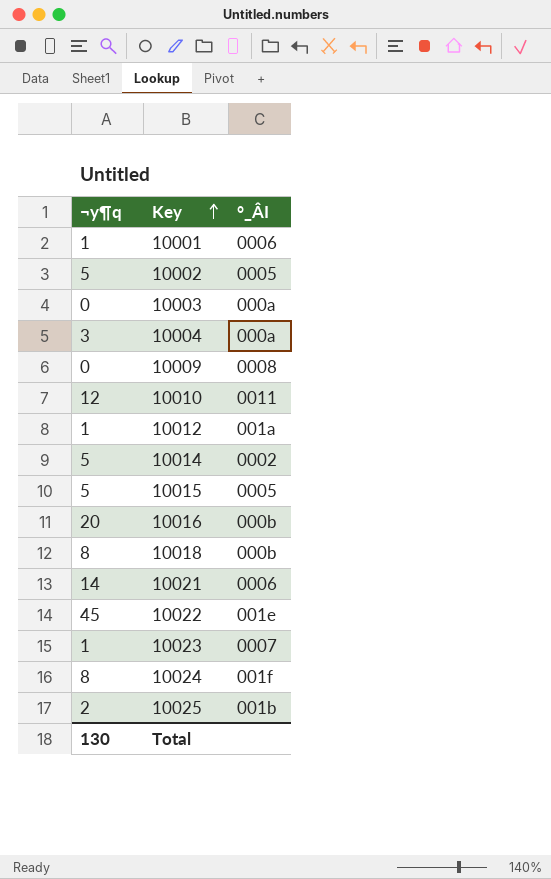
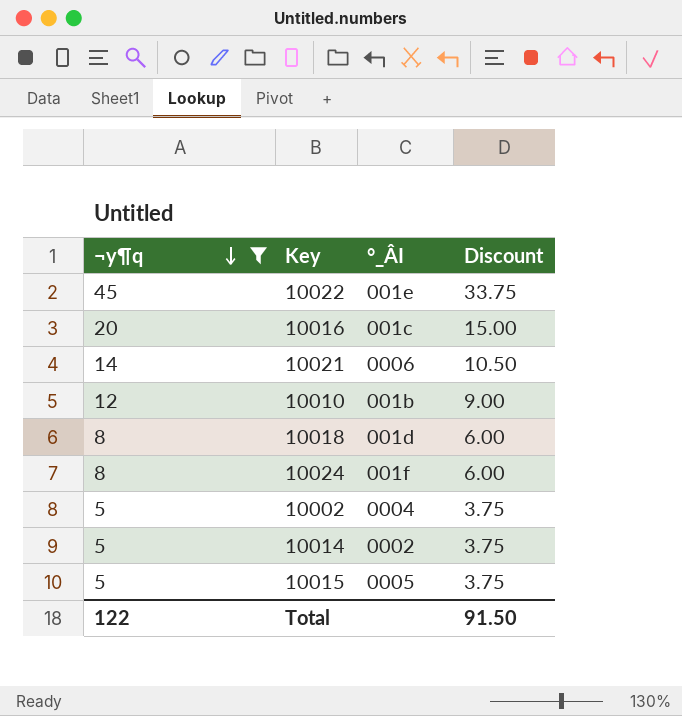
filter: none -> ¬y¶q >= 5
row order: Key ascending -> ¬y¶q descending
column Discount | formula: none -> [¬y¶q] * 0.75
10016 | °_ÂI: 000b -> 001c
10010 | °_ÂI: 0011 -> 001b
10018 | °_ÂI: 000b -> 001d
10002 | °_ÂI: 0005 -> 0004
Total | ¬y¶q: 130 -> 122

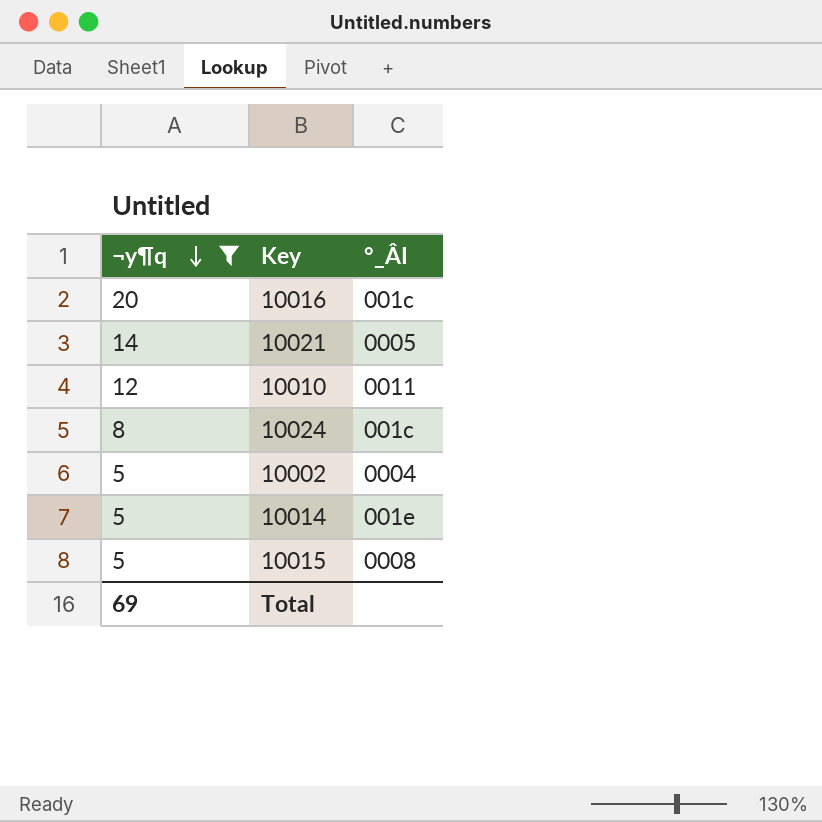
column Discount | formula: [¬y¶q] * 0.75 -> none
row 10022: 45 | 001e | 33.75 -> none
row 10018: 8 | 001d | 6.00 -> none
10021 | °_ÂI: 0006 -> 0005
10010 | °_ÂI: 001b -> 0011
10024 | °_ÂI: 001f -> 001c
10014 | °_ÂI: 0002 -> 001e
10015 | °_ÂI: 0005 -> 0008
Total | ¬y¶q: 122 -> 69

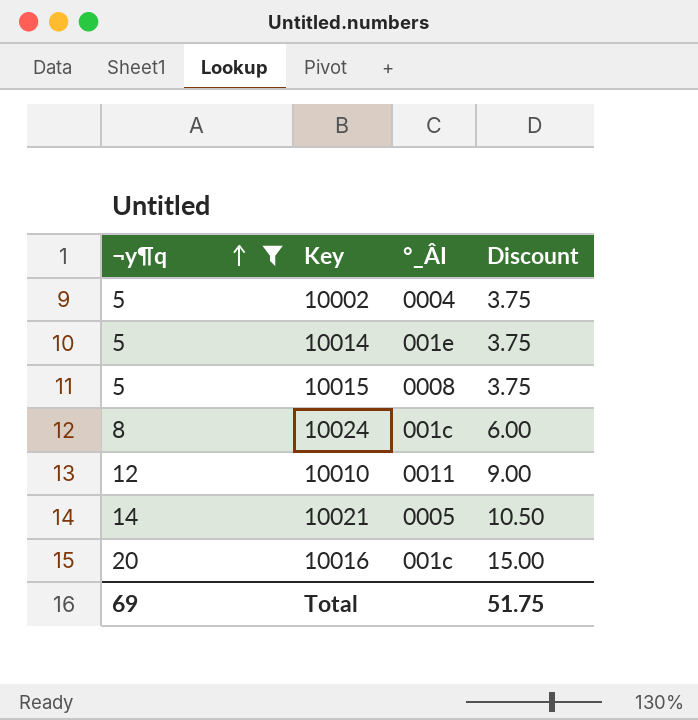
row order: ¬y¶q descending -> ¬y¶q ascending
column Discount | formula: none -> [¬y¶q] * 0.75

